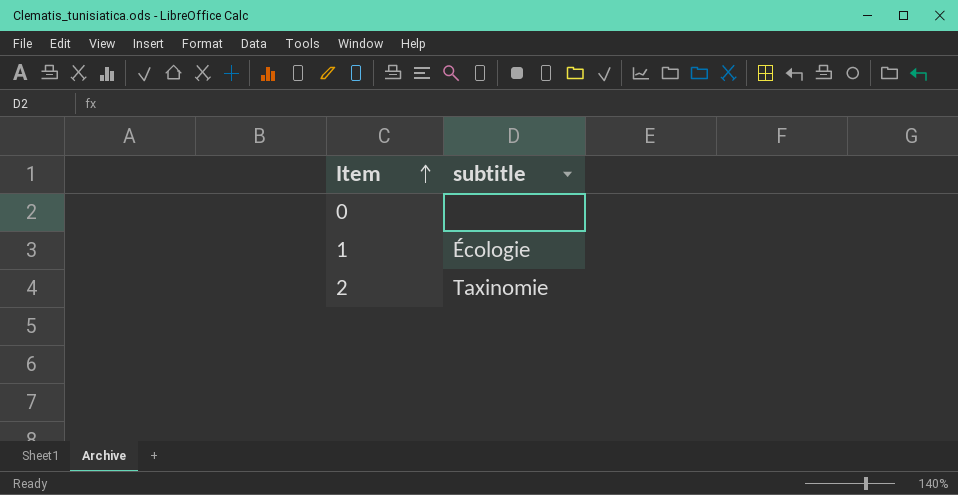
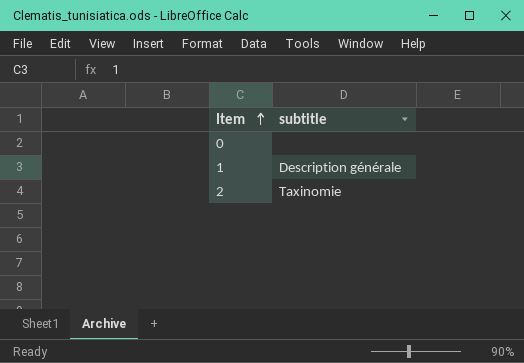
1 | subtitle: Écologie -> Description générale

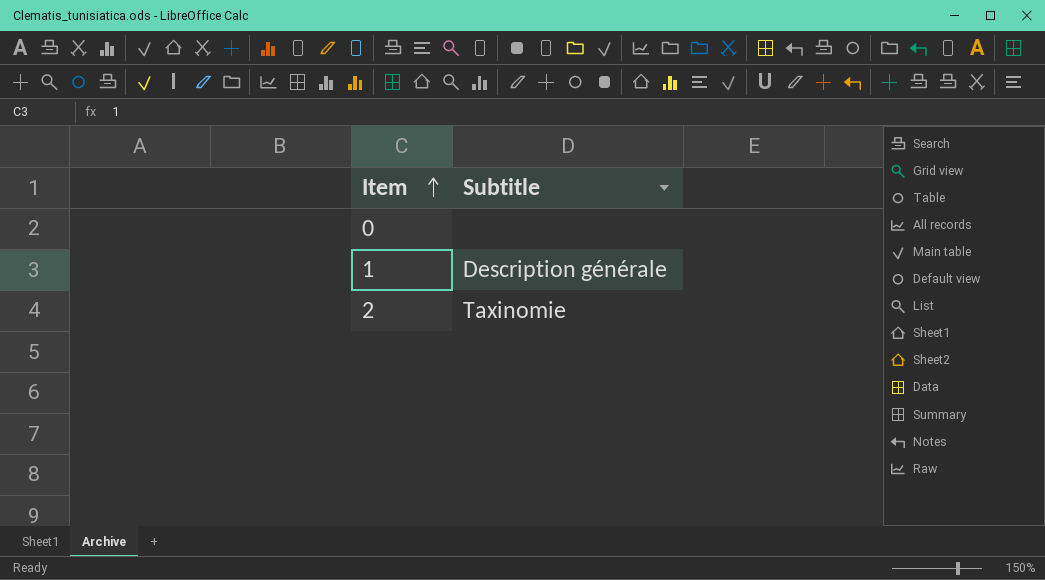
column name: subtitle -> Subtitle

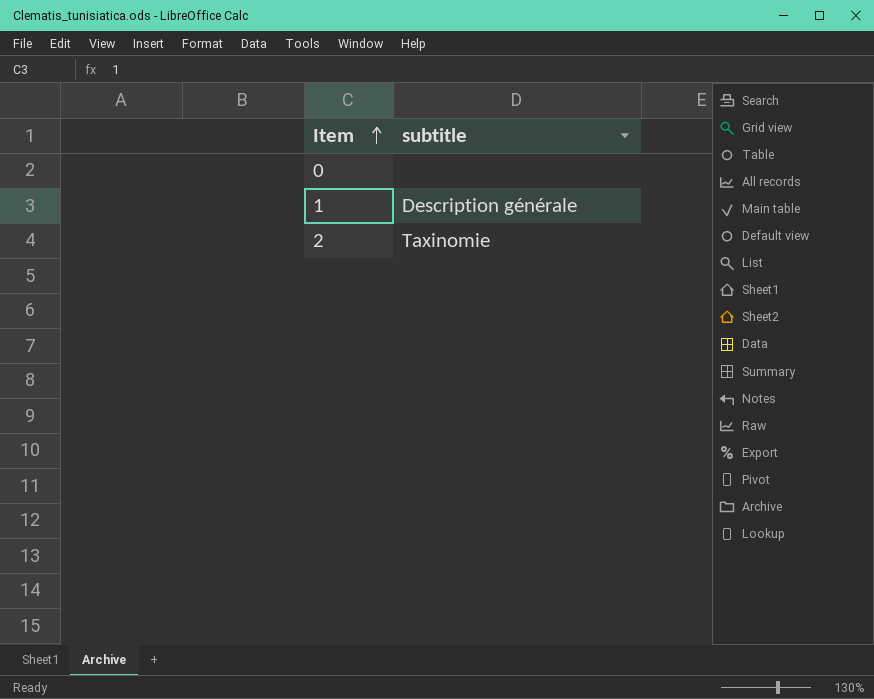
column name: Subtitle -> subtitle

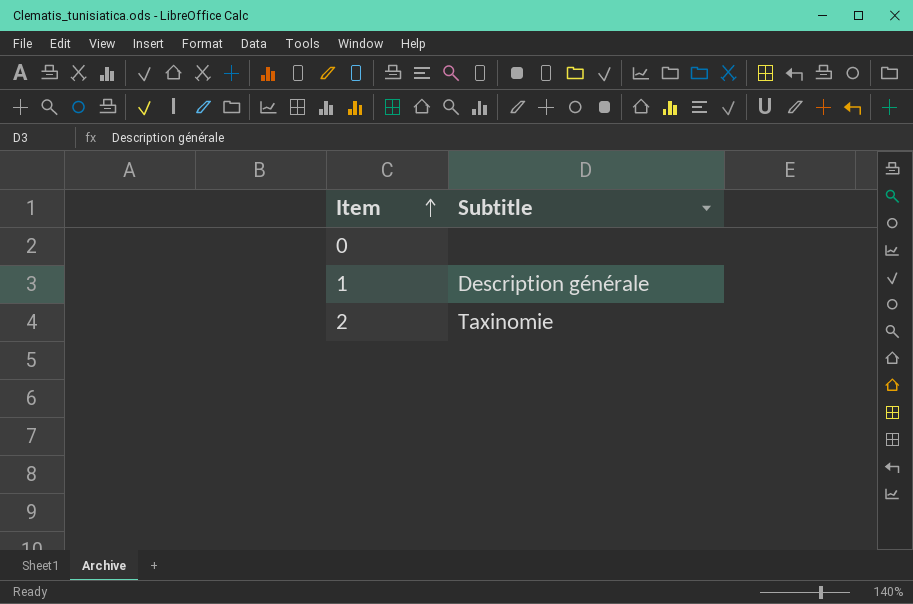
column name: subtitle -> Subtitle

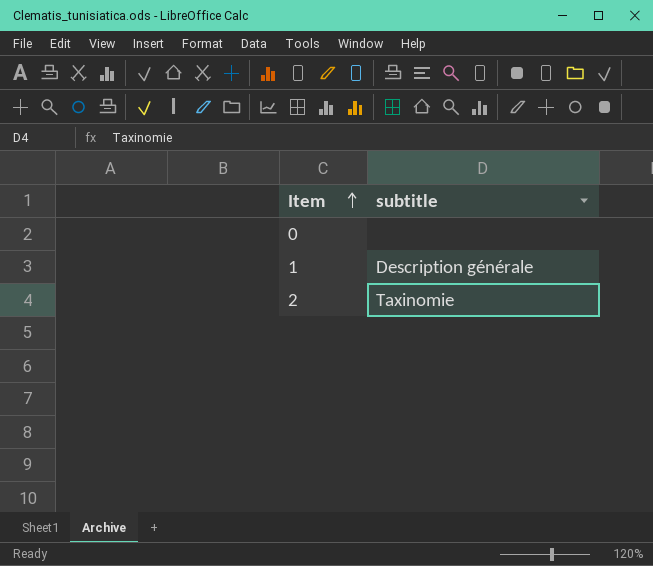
column name: Subtitle -> subtitle

